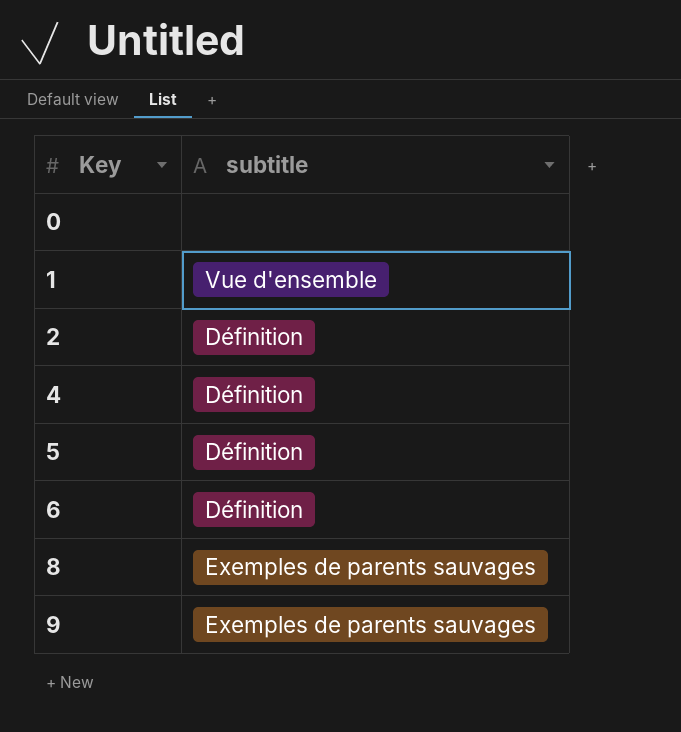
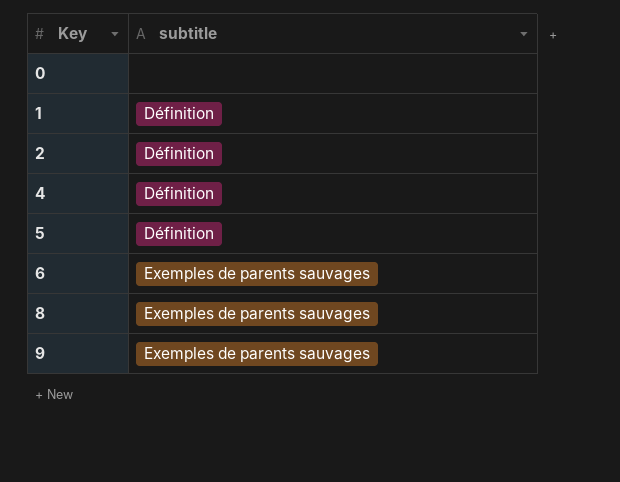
1 | subtitle: Vue d'ensemble -> Définition
6 | subtitle: Définition -> Exemples de parents sauvages

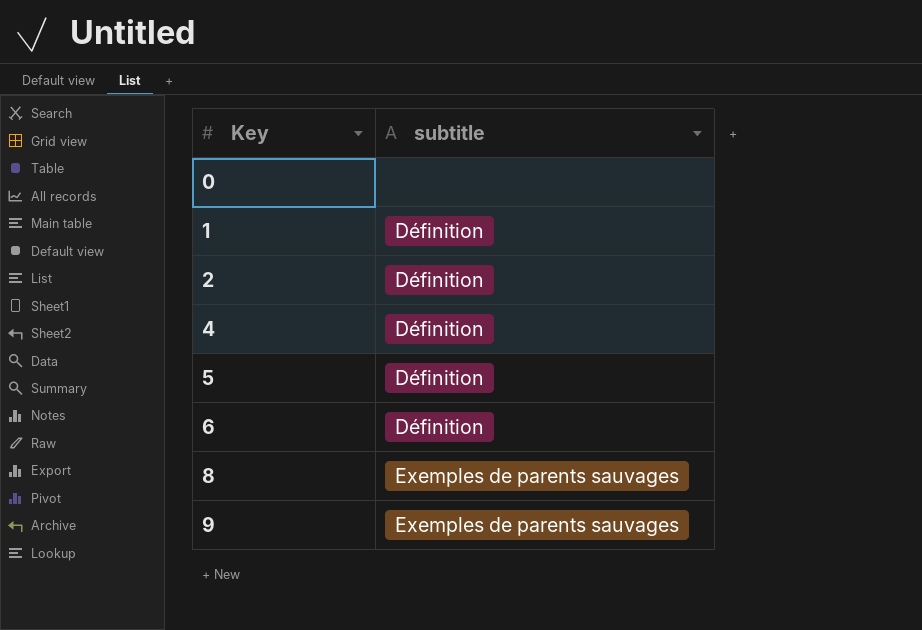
6 | subtitle: Exemples de parents sauvages -> Définition

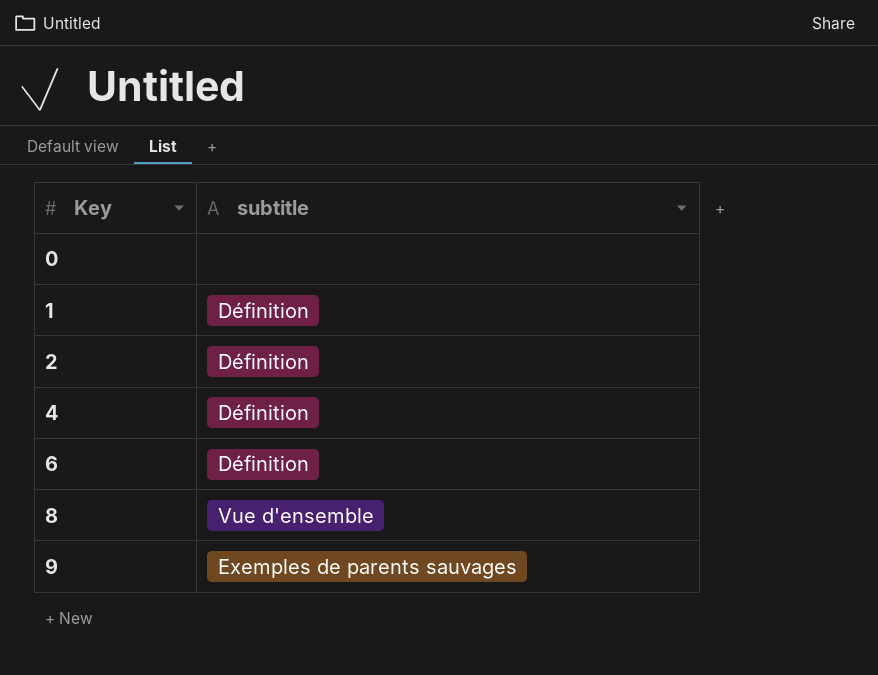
row 5: Définition -> none
8 | subtitle: Exemples de parents sauvages -> Vue d'ensemble

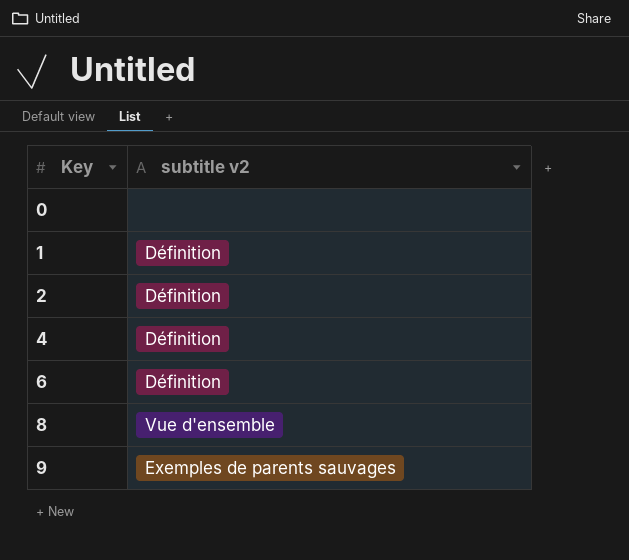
column name: subtitle -> subtitle v2

